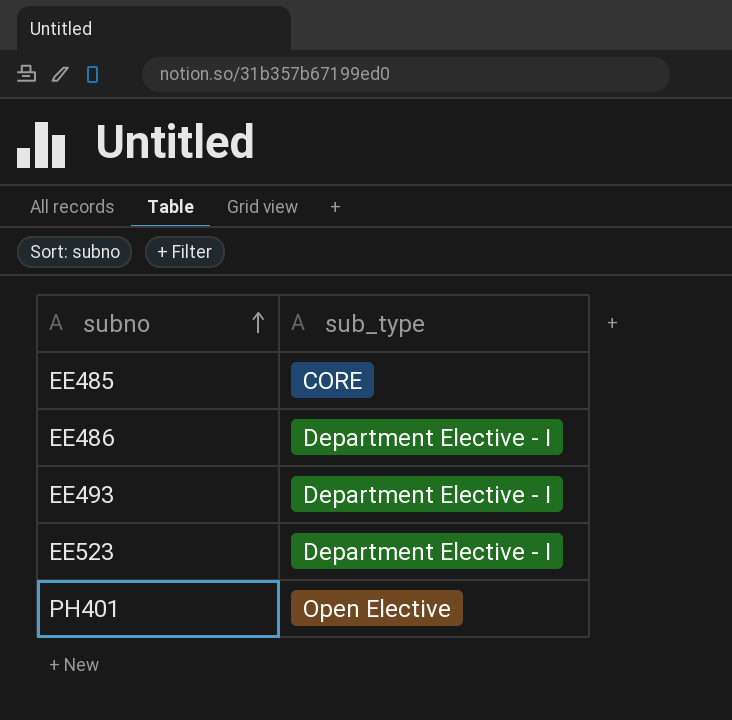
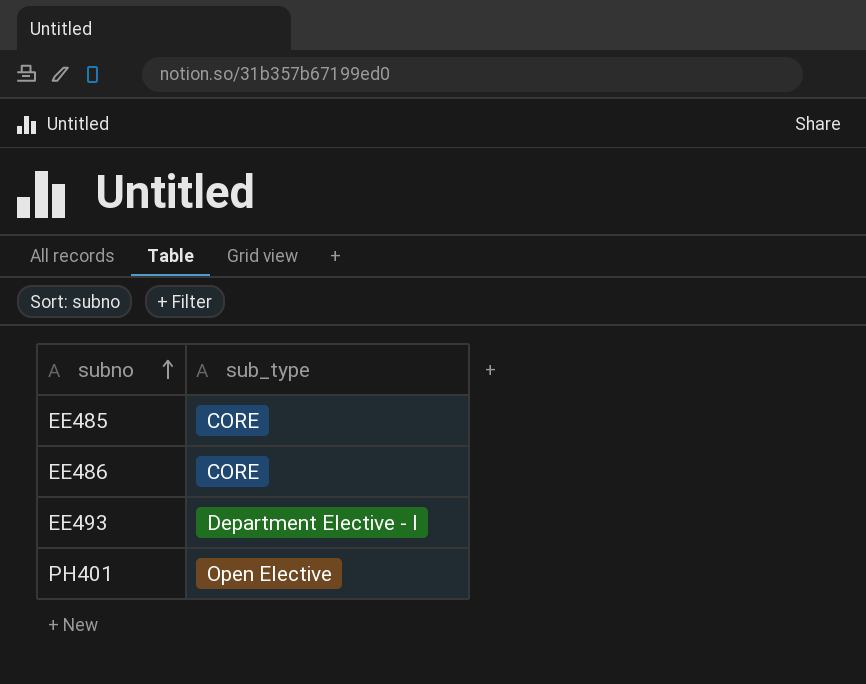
row EE523: Department Elective - I -> none
EE486 | sub_type: Department Elective - I -> CORE

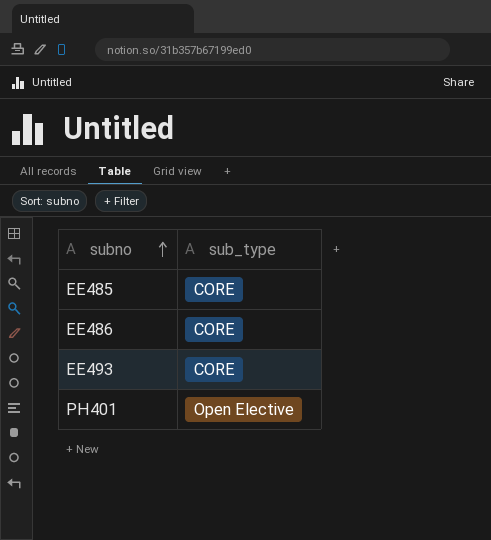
EE493 | sub_type: Department Elective - I -> CORE

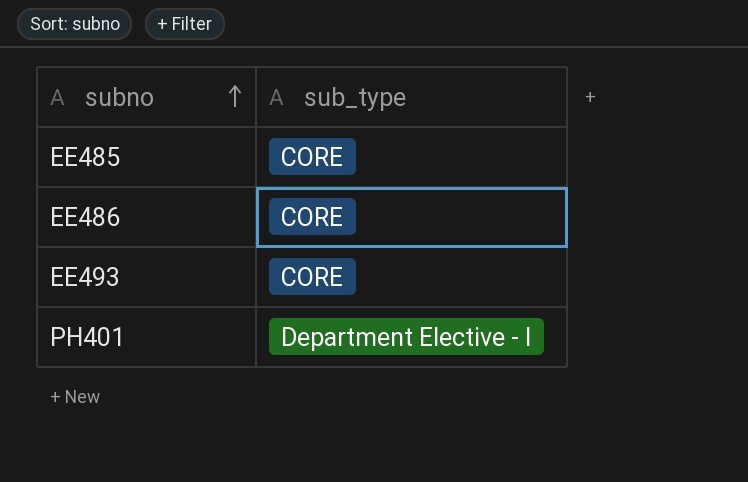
PH401 | sub_type: Open Elective -> Department Elective - I

